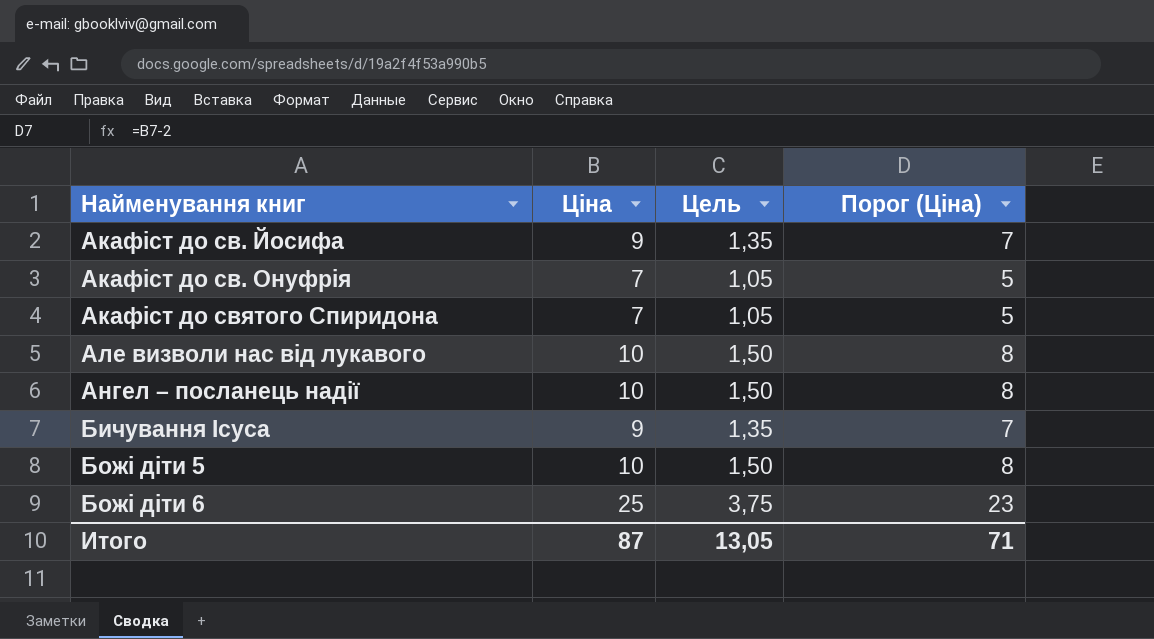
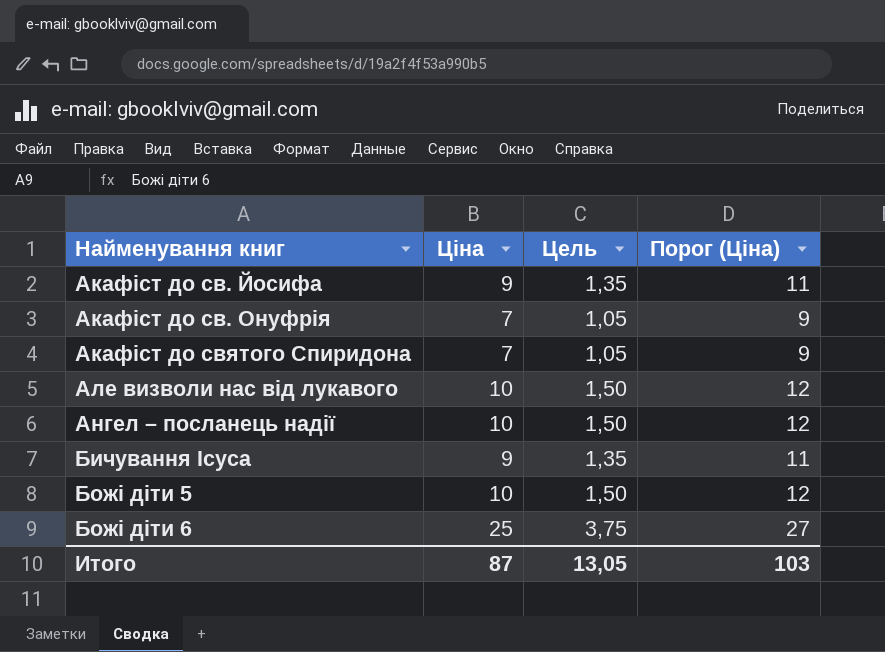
column Порог (Ціна) | formula: [Ціна] - 2 -> [Ціна] + 2
Итого | Порог (Ціна): 71 -> 103

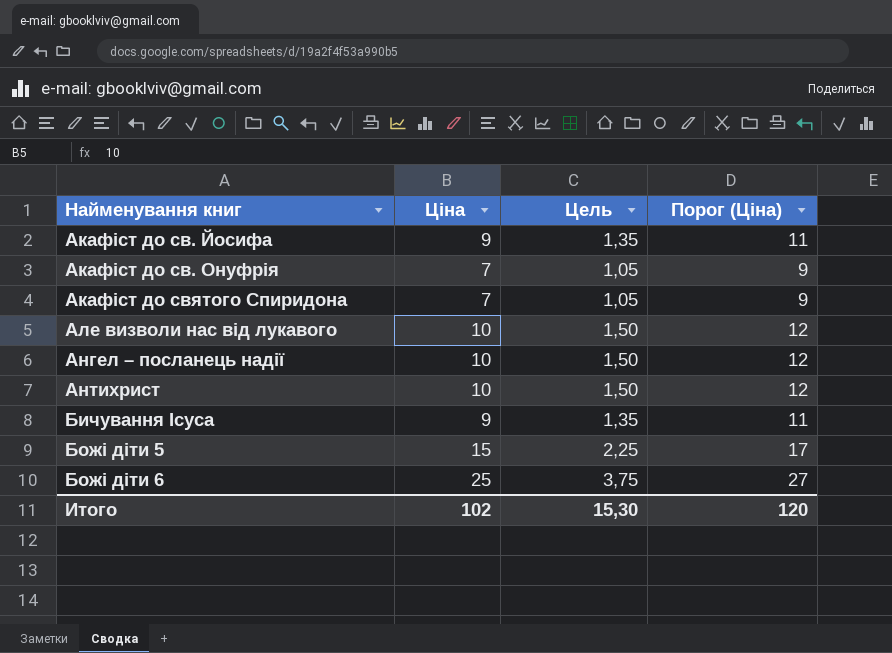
row Антихрист: none -> 10 | 1,50 | 12
Божі діти 5 | Ціна: 10 -> 15
Божі діти 5 | Цель: 1,50 -> 2,25
Божі діти 5 | Порог (Ціна): 12 -> 17
Итого | Ціна: 87 -> 102
Итого | Цель: 13,05 -> 15,30
Итого | Порог (Ціна): 103 -> 120

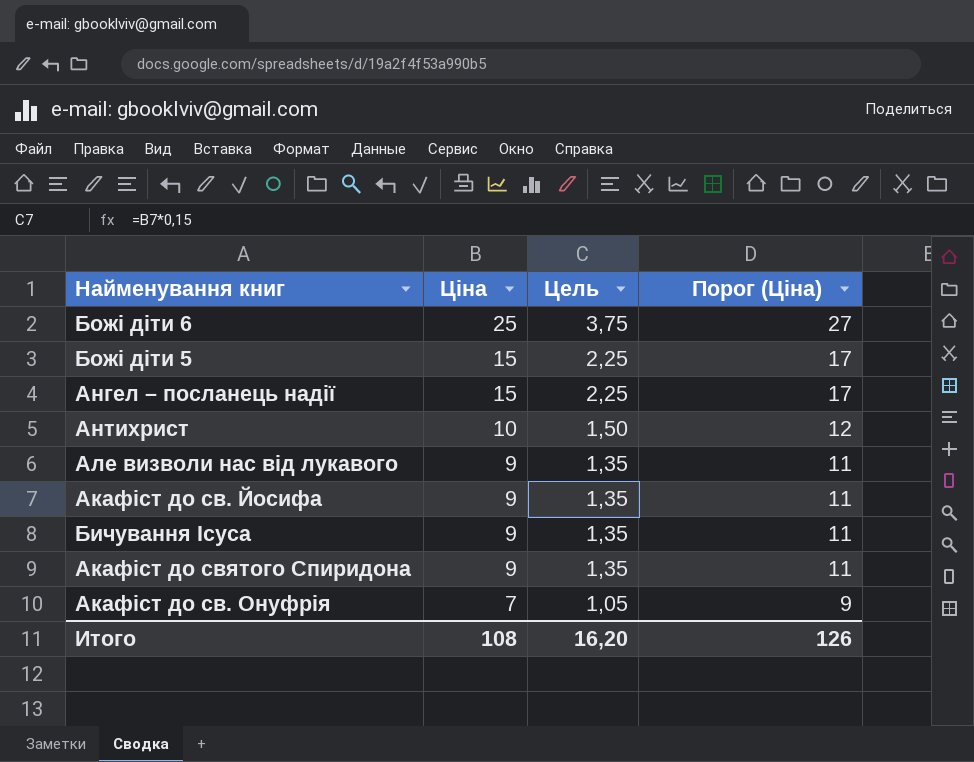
row order: Найменування книг ascending -> Ціна descending
Ангел – посланець надії | Ціна: 10 -> 15
Ангел – посланець надії | Цель: 1,50 -> 2,25
Ангел – посланець надії | Порог (Ціна): 12 -> 17
Але визволи нас від лукавого | Ціна: 10 -> 9
Але визволи нас від лукавого | Цель: 1,50 -> 1,35
Але визволи нас від лукавого | Порог (Ціна): 12 -> 11
Акафіст до святого Спиридона | Ціна: 7 -> 9
Акафіст до святого Спиридона | Цель: 1,05 -> 1,35
Акафіст до святого Спиридона | Порог (Ціна): 9 -> 11
Итого | Ціна: 102 -> 108
Итого | Цель: 15,30 -> 16,20
Итого | Порог (Ціна): 120 -> 126

